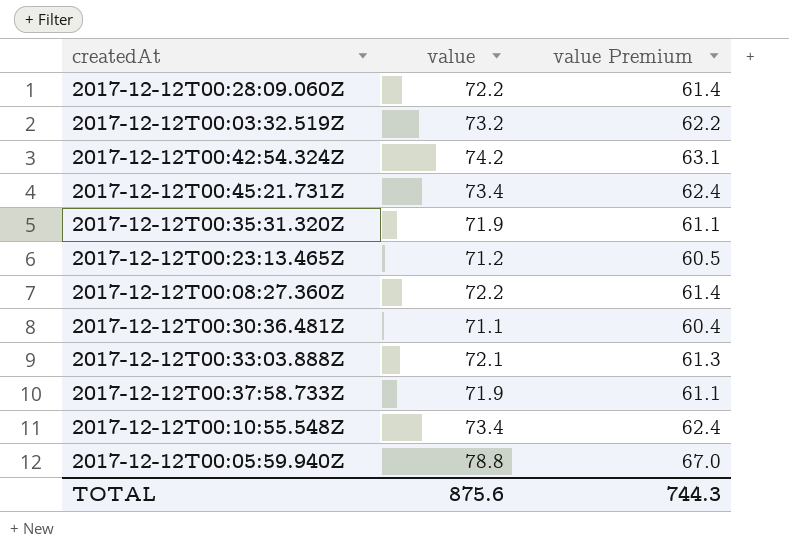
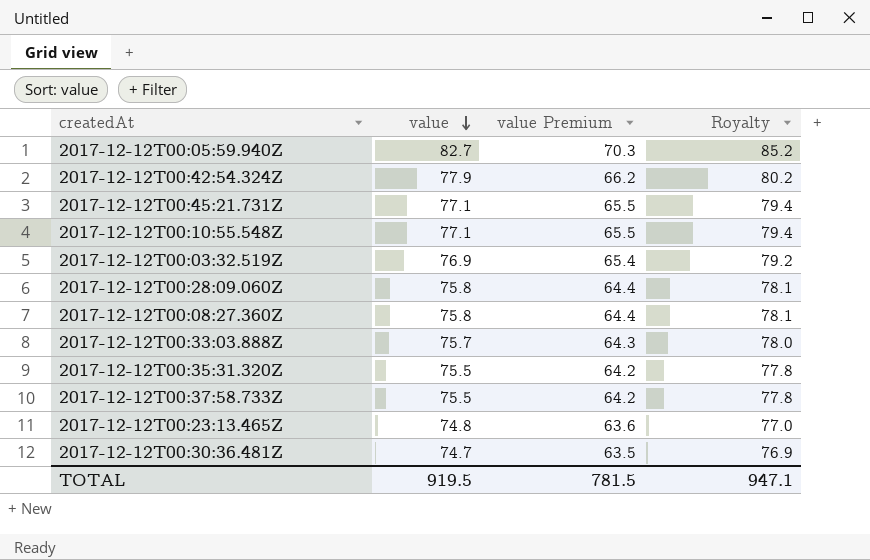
row order: none -> value descending
column Royalty | formula: none -> [value] * 1.03
2017-12-12T00:05:59.940Z | value: 78.8 -> 82.7
2017-12-12T00:05:59.940Z | value Premium: 67.0 -> 70.3
2017-12-12T00:42:54.324Z | value: 74.2 -> 77.9
2017-12-12T00:42:54.324Z | value Premium: 63.1 -> 66.2
2017-12-12T00:45:21.731Z | value: 73.4 -> 77.1
2017-12-12T00:45:21.731Z | value Premium: 62.4 -> 65.5
2017-12-12T00:10:55.548Z | value: 73.4 -> 77.1
2017-12-12T00:10:55.548Z | value Premium: 62.4 -> 65.5
2017-12-12T00:03:32.519Z | value: 73.2 -> 76.9
2017-12-12T00:03:32.519Z | value Premium: 62.2 -> 65.4
2017-12-12T00:28:09.060Z | value: 72.2 -> 75.8
2017-12-12T00:28:09.060Z | value Premium: 61.4 -> 64.4
2017-12-12T00:08:27.360Z | value: 72.2 -> 75.8
2017-12-12T00:08:27.360Z | value Premium: 61.4 -> 64.4
2017-12-12T00:33:03.888Z | value: 72.1 -> 75.7
2017-12-12T00:33:03.888Z | value Premium: 61.3 -> 64.3
2017-12-12T00:35:31.320Z | value: 71.9 -> 75.5
2017-12-12T00:35:31.320Z | value Premium: 61.1 -> 64.2
2017-12-12T00:37:58.733Z | value: 71.9 -> 75.5
2017-12-12T00:37:58.733Z | value Premium: 61.1 -> 64.2
2017-12-12T00:23:13.465Z | value: 71.2 -> 74.8
2017-12-12T00:23:13.465Z | value Premium: 60.5 -> 63.6
2017-12-12T00:30:36.481Z | value: 71.1 -> 74.7
2017-12-12T00:30:36.481Z | value Premium: 60.4 -> 63.5
TOTAL | value: 875.6 -> 919.5
TOTAL | value Premium: 744.3 -> 781.5

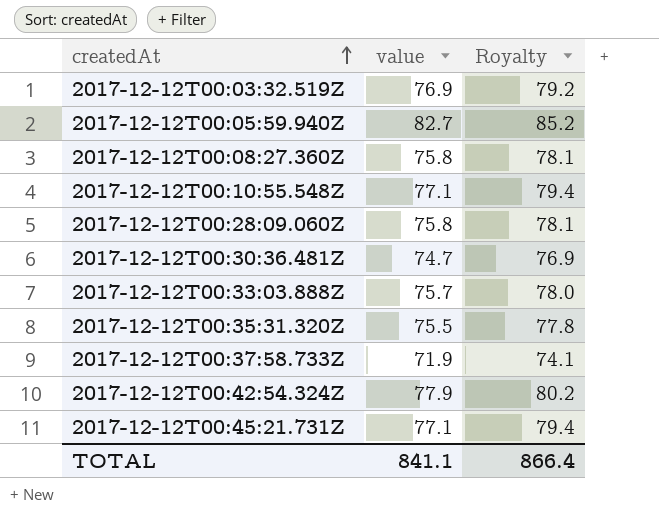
row order: value descending -> createdAt ascending
column value Premium | formula: [value] * 0.85 -> none
row 2017-12-12T00:23:13.465Z: 74.8 | 63.6 | 77.0 -> none
2017-12-12T00:37:58.733Z | value: 75.5 -> 71.9
2017-12-12T00:37:58.733Z | Royalty: 77.8 -> 74.1
TOTAL | value: 919.5 -> 841.1
TOTAL | Royalty: 947.1 -> 866.4

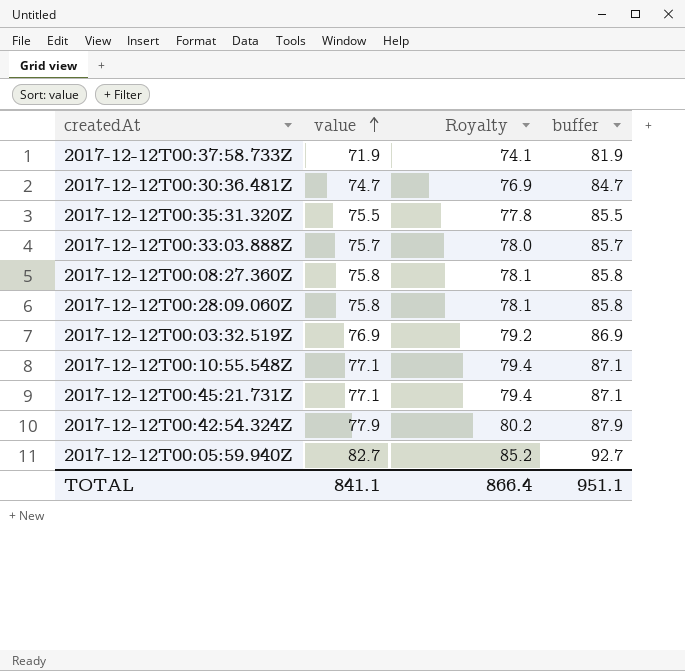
row order: createdAt ascending -> value ascending
column buffer | formula: none -> [value] + 10

